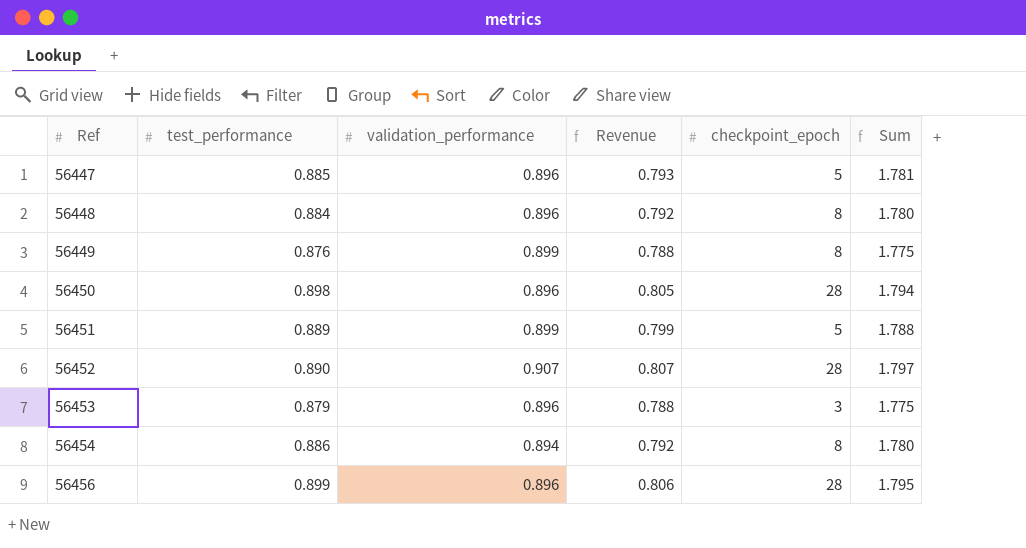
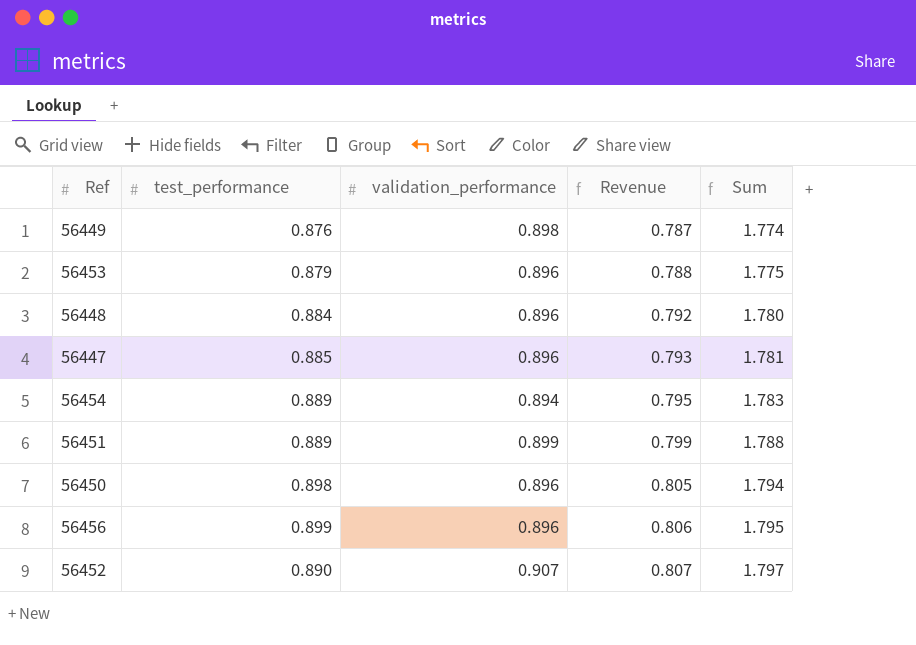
row order: Ref ascending -> Revenue ascending
column checkpoint_epoch | position: 5 -> none
56449 | validation_performance: 0.899 -> 0.898
56449 | Revenue: 0.788 -> 0.787
56449 | Sum: 1.775 -> 1.774
56454 | test_performance: 0.886 -> 0.889
56454 | Revenue: 0.792 -> 0.795
56454 | Sum: 1.780 -> 1.783

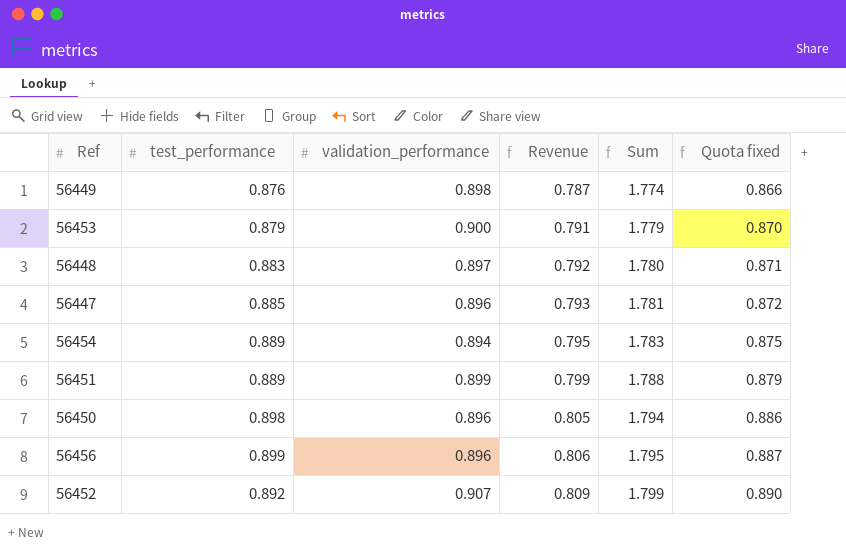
column Quota fixed | formula: none -> [Revenue] * 1.1
56453 | validation_performance: 0.896 -> 0.900
56453 | Revenue: 0.788 -> 0.791
56453 | Sum: 1.775 -> 1.779
56448 | test_performance: 0.884 -> 0.883
56448 | validation_performance: 0.896 -> 0.897
56452 | test_performance: 0.890 -> 0.892
56452 | Revenue: 0.807 -> 0.809
56452 | Sum: 1.797 -> 1.799

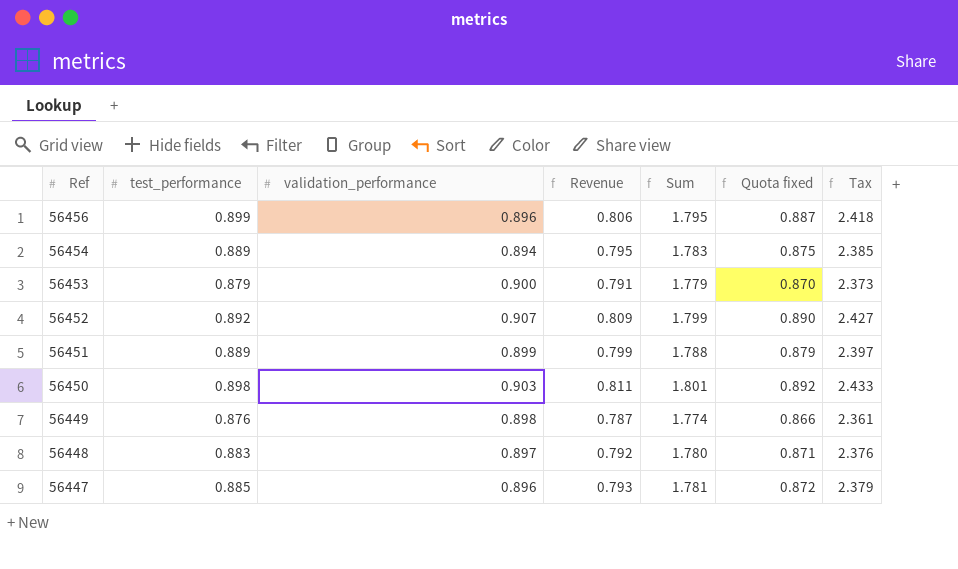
row order: Revenue ascending -> Ref descending
column Tax | formula: none -> [Revenue] * 3
56450 | validation_performance: 0.896 -> 0.903
56450 | Revenue: 0.805 -> 0.811
56450 | Sum: 1.794 -> 1.801
56450 | Quota fixed: 0.886 -> 0.892

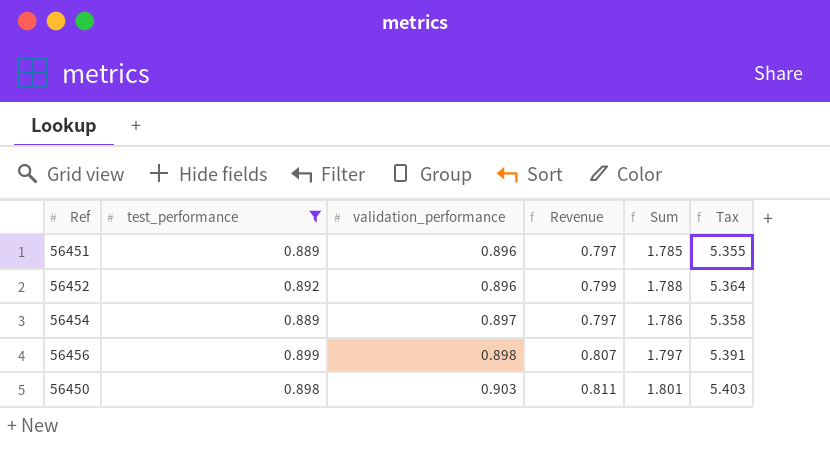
filter: none -> test_performance >= 0.889
row order: Ref descending -> validation_performance ascending
column Quota fixed | formula: [Revenue] * 1.1 -> none
column Tax | formula: [Revenue] * 3 -> [Sum] * 3
56451 | validation_performance: 0.899 -> 0.896
56451 | Revenue: 0.799 -> 0.797
56451 | Sum: 1.788 -> 1.785
56452 | validation_performance: 0.907 -> 0.896
56452 | Revenue: 0.809 -> 0.799
56452 | Sum: 1.799 -> 1.788
56454 | validation_performance: 0.894 -> 0.897
56454 | Revenue: 0.795 -> 0.797
56454 | Sum: 1.783 -> 1.786
56456 | validation_performance: 0.896 -> 0.898
56456 | Revenue: 0.806 -> 0.807
56456 | Sum: 1.795 -> 1.797

